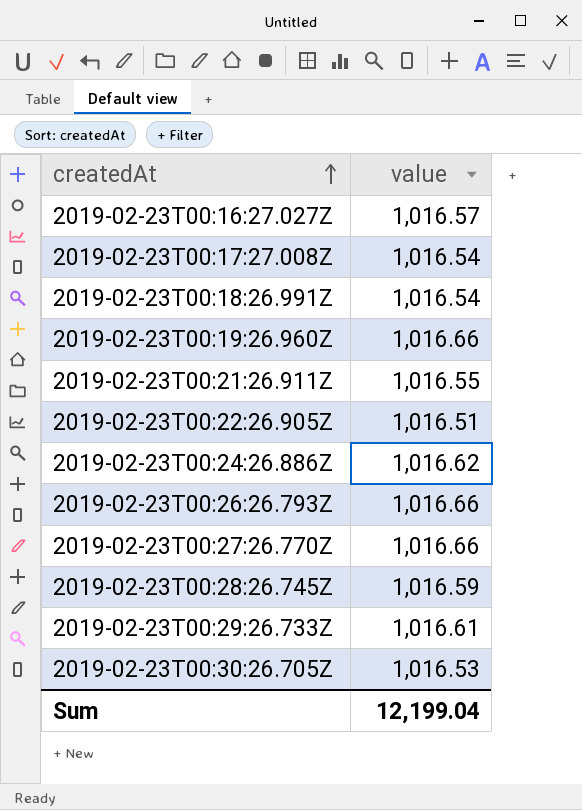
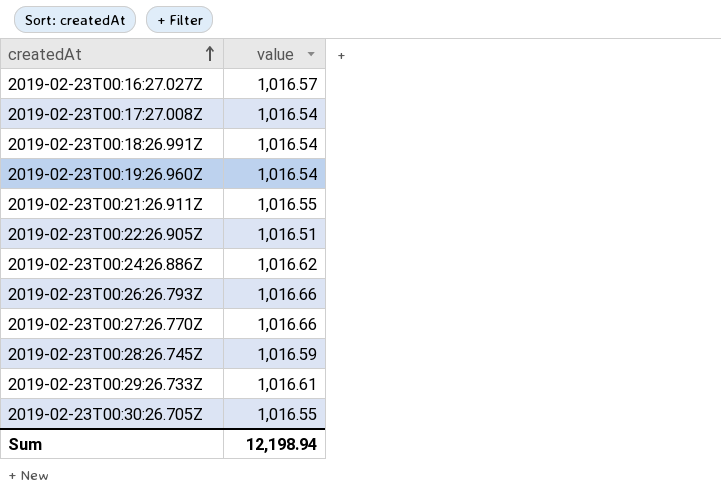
2019-02-23T00:19:26.960Z | value: 1,016.66 -> 1,016.54
2019-02-23T00:30:26.705Z | value: 1,016.53 -> 1,016.55
Sum | value: 12,199.04 -> 12,198.94

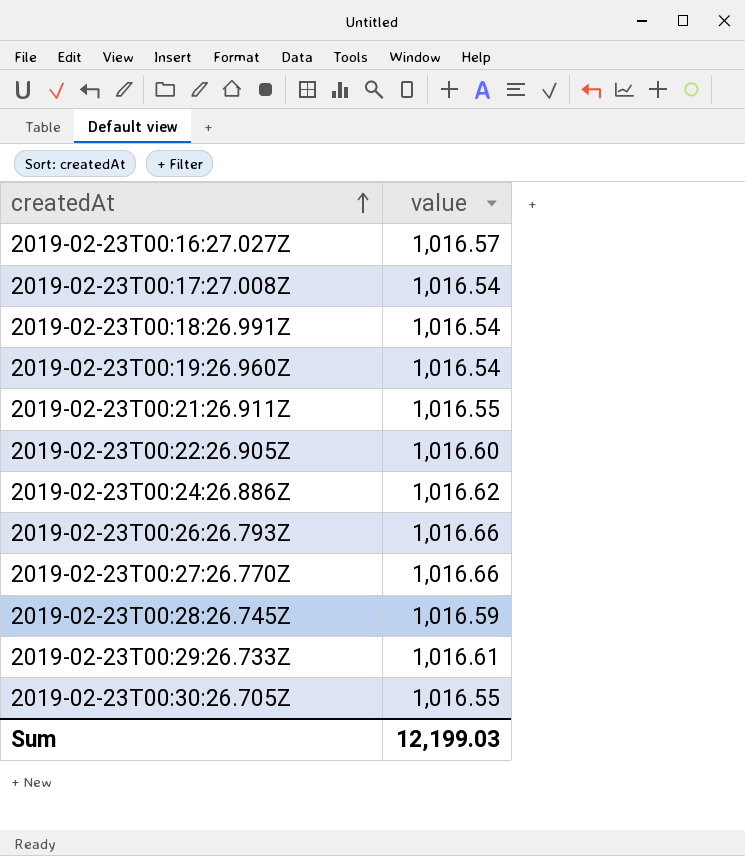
2019-02-23T00:22:26.905Z | value: 1,016.51 -> 1,016.60
Sum | value: 12,198.94 -> 12,199.03

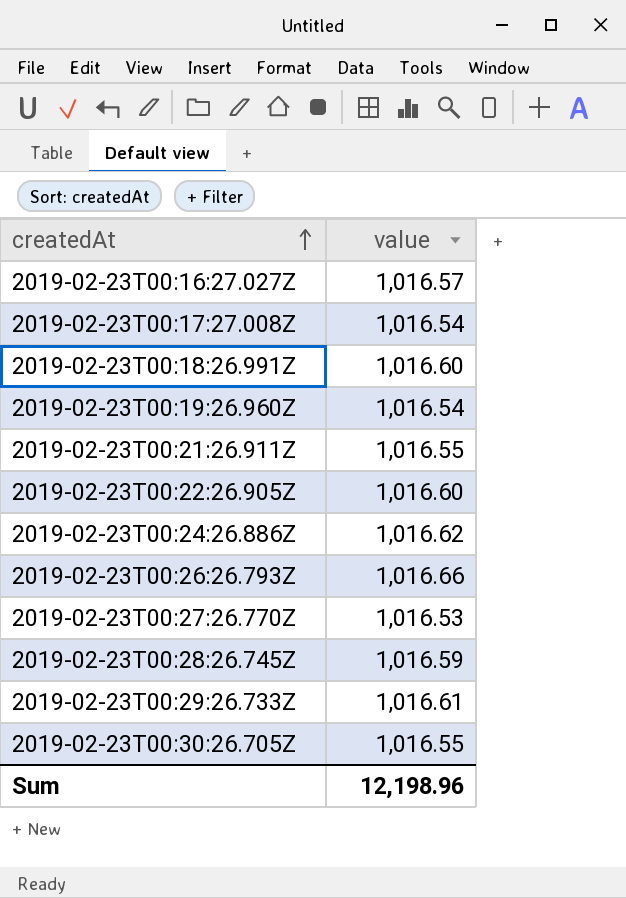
2019-02-23T00:18:26.991Z | value: 1,016.54 -> 1,016.60
2019-02-23T00:27:26.770Z | value: 1,016.66 -> 1,016.53
Sum | value: 12,199.03 -> 12,198.96

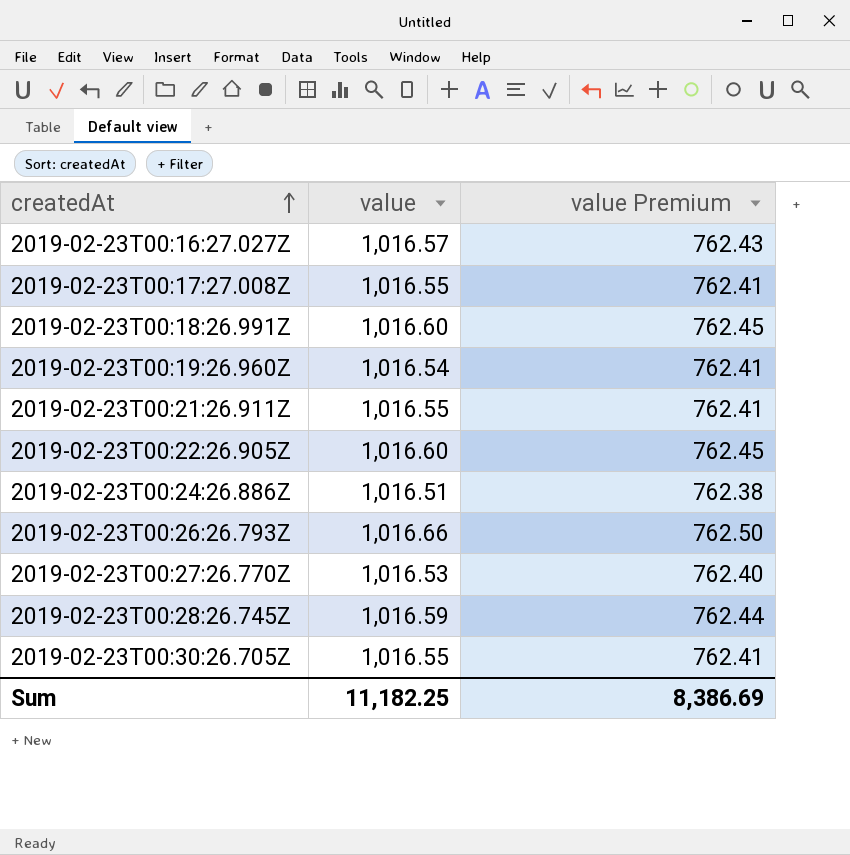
column value Premium | formula: none -> [value] * 0.75
row 2019-02-23T00:29:26.733Z: 1,016.61 -> none
2019-02-23T00:17:27.008Z | value: 1,016.54 -> 1,016.55
2019-02-23T00:24:26.886Z | value: 1,016.62 -> 1,016.51
Sum | value: 12,198.96 -> 11,182.25

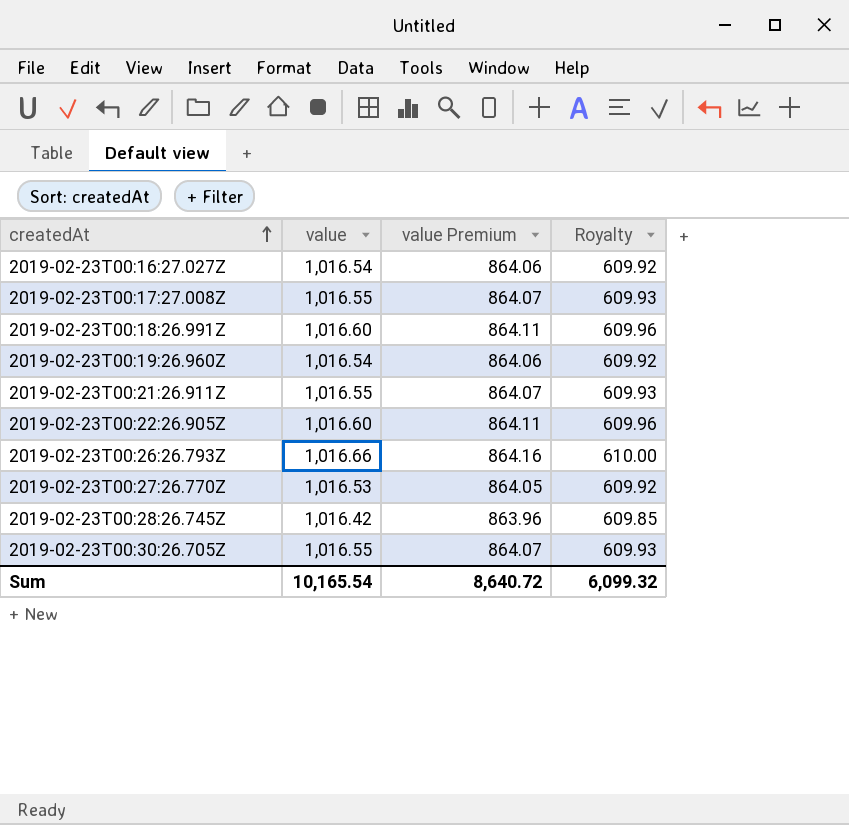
column value Premium | formula: [value] * 0.75 -> [value] * 0.85
column Royalty | formula: none -> [value] * 0.6
row 2019-02-23T00:24:26.886Z: 1,016.51 | 762.38 -> none
2019-02-23T00:16:27.027Z | value: 1,016.57 -> 1,016.54
2019-02-23T00:28:26.745Z | value: 1,016.59 -> 1,016.42
Sum | value: 11,182.25 -> 10,165.54
Sum | value Premium: 8,386.69 -> 8,640.72

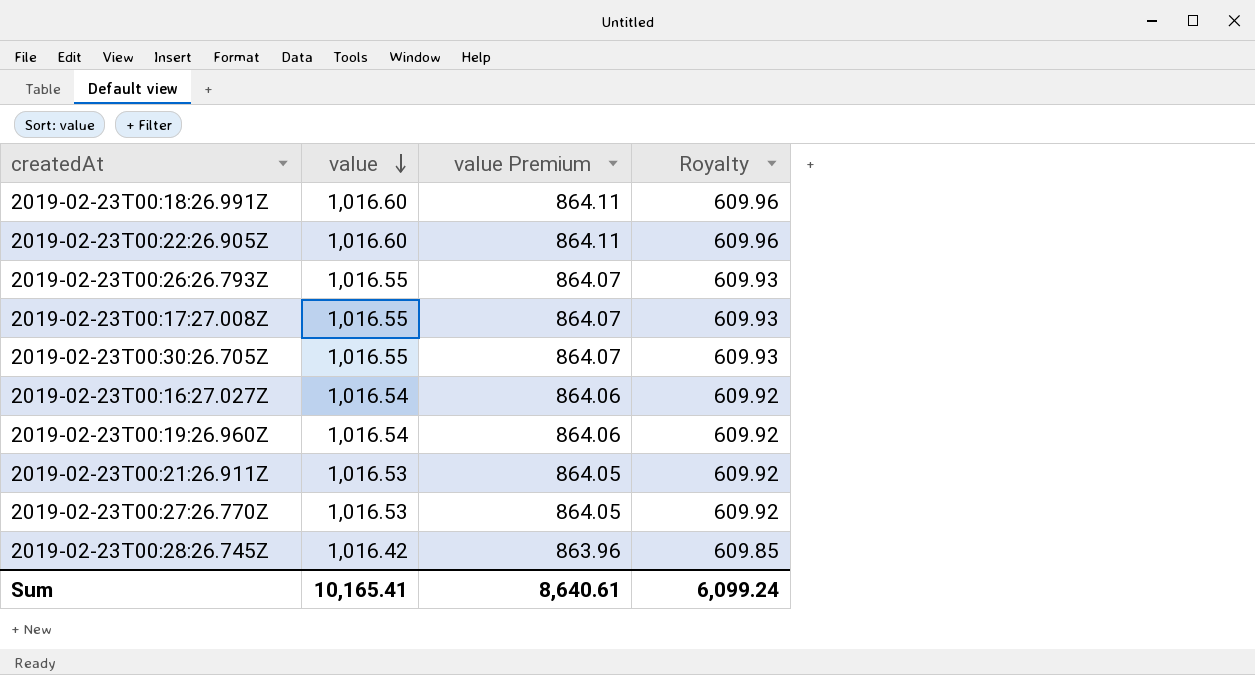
row order: createdAt ascending -> value descending
2019-02-23T00:26:26.793Z | value: 1,016.66 -> 1,016.55
2019-02-23T00:26:26.793Z | value Premium: 864.16 -> 864.07
2019-02-23T00:26:26.793Z | Royalty: 610.00 -> 609.93
2019-02-23T00:21:26.911Z | value: 1,016.55 -> 1,016.53
2019-02-23T00:21:26.911Z | value Premium: 864.07 -> 864.05
2019-02-23T00:21:26.911Z | Royalty: 609.93 -> 609.92
Sum | value: 10,165.54 -> 10,165.41
Sum | value Premium: 8,640.72 -> 8,640.61
Sum | Royalty: 6,099.32 -> 6,099.24

